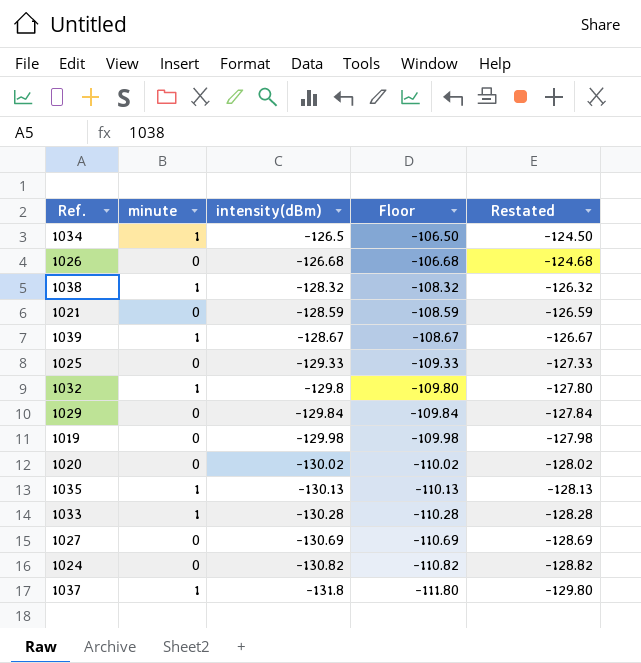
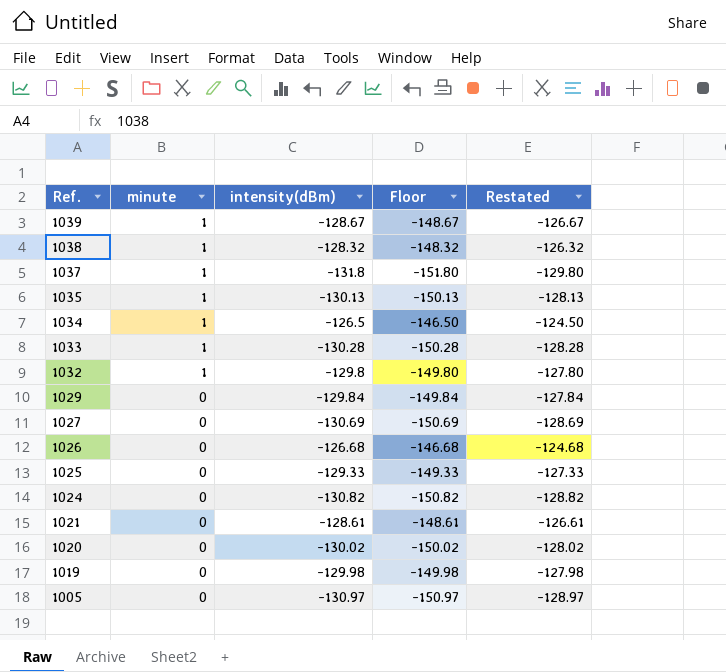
row order: intensity(dBm) descending -> Ref. descending
column Floor | formula: [intensity(dBm)] + 20 -> [intensity(dBm)] - 20
1021 | intensity(dBm): -128.59 -> -128.61
1021 | Restated: -126.59 -> -126.61
row 1005: none -> 0 | -130.97 | -150.97 | -128.97

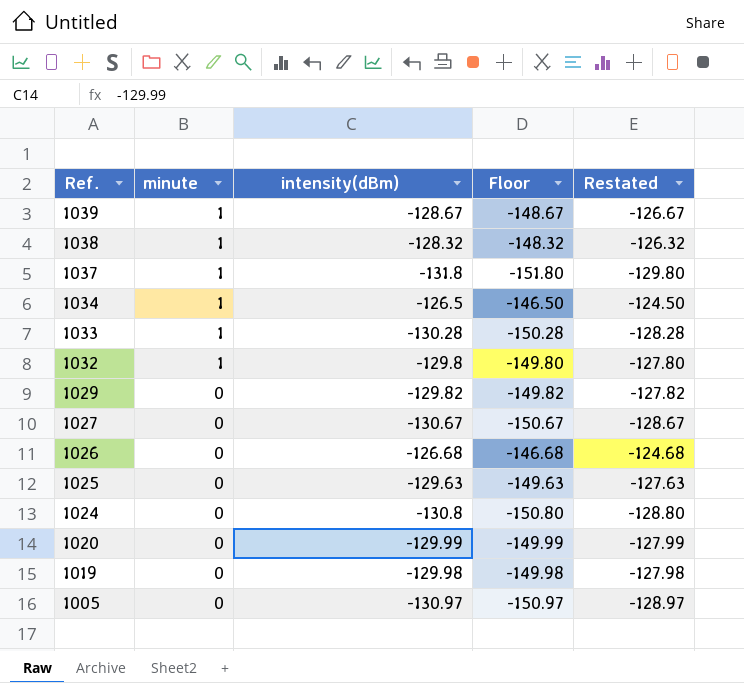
row 1035: 1 | -130.13 | -150.13 | -128.13 -> none
row 1021: 0 | -128.61 | -148.61 | -126.61 -> none
1029 | intensity(dBm): -129.84 -> -129.82
1029 | Floor: -149.84 -> -149.82
1029 | Restated: -127.84 -> -127.82
1027 | intensity(dBm): -130.69 -> -130.67
1027 | Floor: -150.69 -> -150.67
1027 | Restated: -128.69 -> -128.67
1025 | intensity(dBm): -129.33 -> -129.63
1025 | Floor: -149.33 -> -149.63
1025 | Restated: -127.33 -> -127.63
1024 | intensity(dBm): -130.82 -> -130.8
1024 | Floor: -150.82 -> -150.80
1024 | Restated: -128.82 -> -128.80
1020 | intensity(dBm): -130.02 -> -129.99
1020 | Floor: -150.02 -> -149.99
1020 | Restated: -128.02 -> -127.99

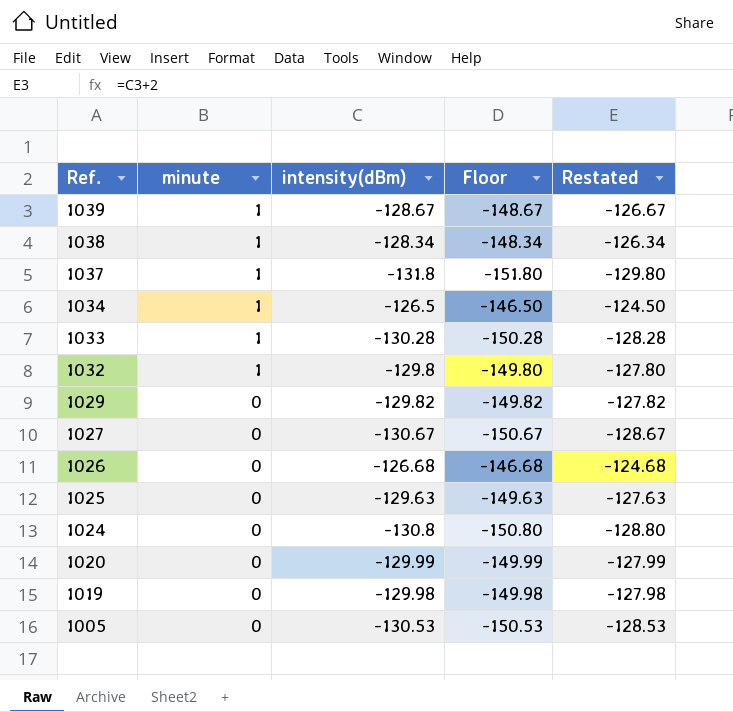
1038 | intensity(dBm): -128.32 -> -128.34
1038 | Floor: -148.32 -> -148.34
1038 | Restated: -126.32 -> -126.34
1005 | intensity(dBm): -130.97 -> -130.53
1005 | Floor: -150.97 -> -150.53
1005 | Restated: -128.97 -> -128.53

